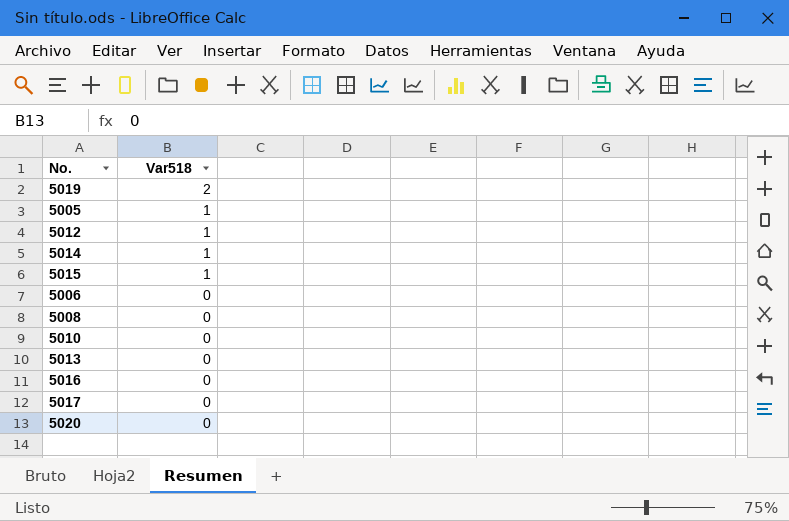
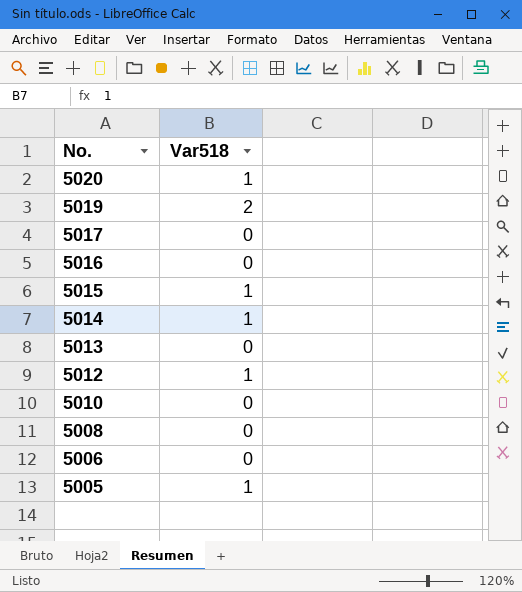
row order: Var518 descending -> No. descending
5020 | Var518: 0 -> 1

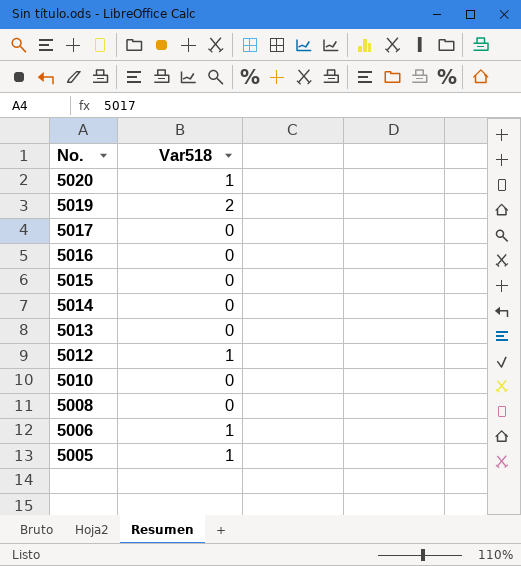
5015 | Var518: 1 -> 0
5014 | Var518: 1 -> 0
5006 | Var518: 0 -> 1

